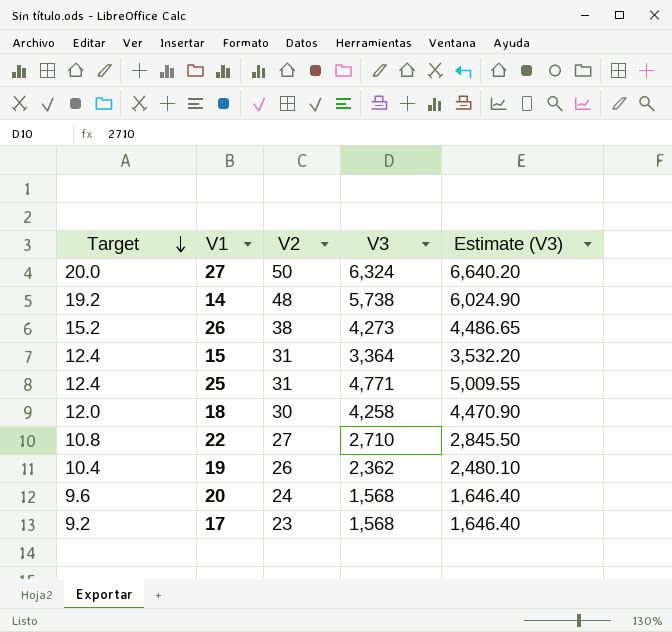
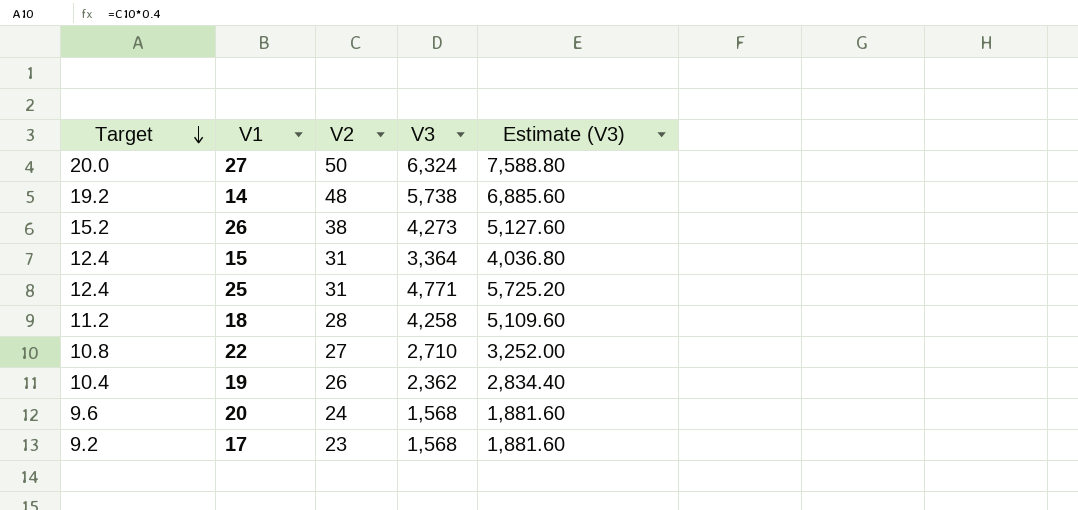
column Estimate (V3) | formula: [V3] * 1.05 -> [V3] * 1.2
18 | Target: 12.0 -> 11.2
18 | V2: 30 -> 28

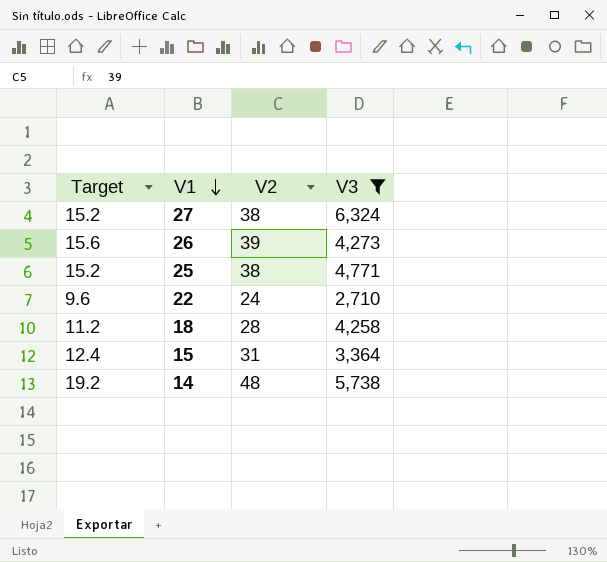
filter: none -> V3 >= 2,710
row order: Target descending -> V1 descending
column Estimate (V3) | formula: [V3] * 1.2 -> none
27 | Target: 20.0 -> 15.2
27 | V2: 50 -> 38
26 | Target: 15.2 -> 15.6
26 | V2: 38 -> 39
25 | Target: 12.4 -> 15.2
25 | V2: 31 -> 38
22 | Target: 10.8 -> 9.6
22 | V2: 27 -> 24

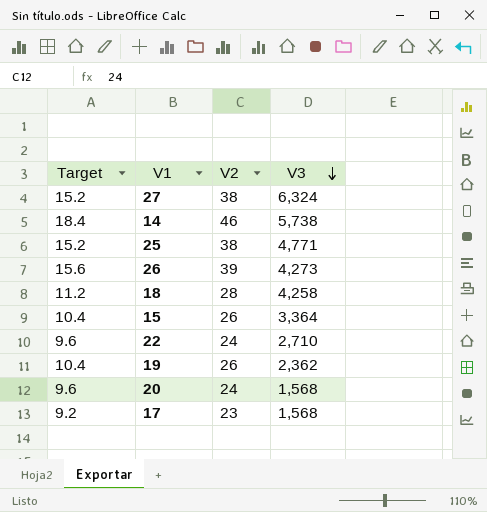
filter: V3 >= 2,710 -> none
row order: V1 descending -> V3 descending
14 | Target: 19.2 -> 18.4
14 | V2: 48 -> 46
15 | Target: 12.4 -> 10.4
15 | V2: 31 -> 26

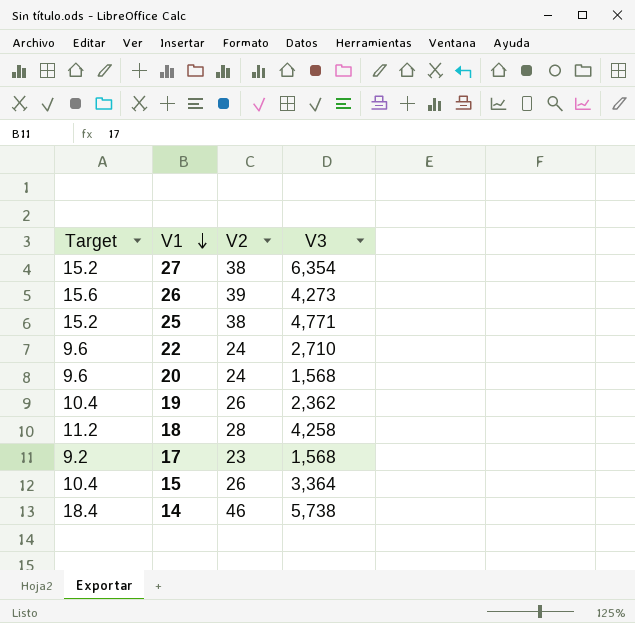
row order: V3 descending -> V1 descending
27 | V3: 6,324 -> 6,354

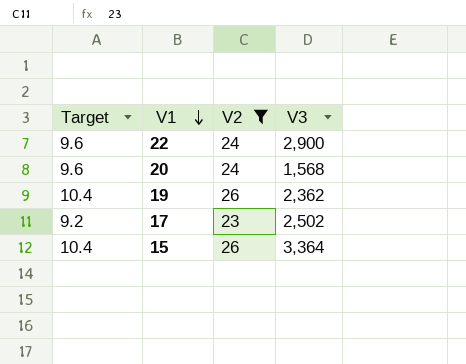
filter: none -> V2 <= 26
22 | V3: 2,710 -> 2,900
17 | V3: 1,568 -> 2,502

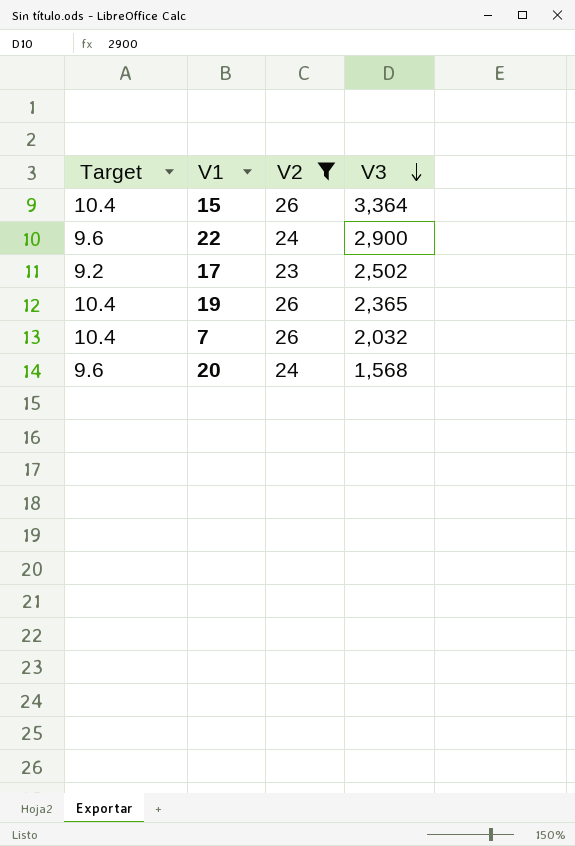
row order: V1 descending -> V3 descending
19 | V3: 2,362 -> 2,365
row 7: none -> 10.4 | 26 | 2,032

